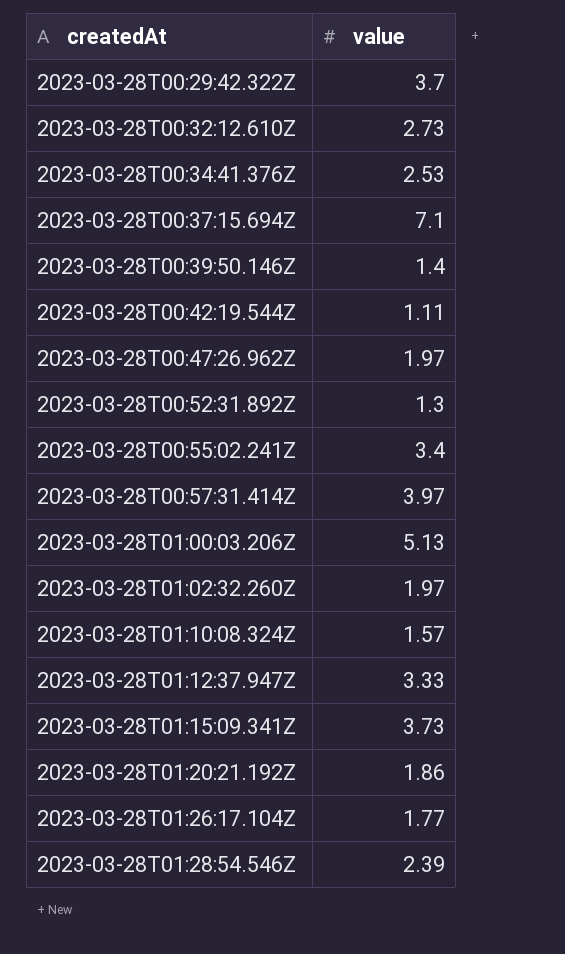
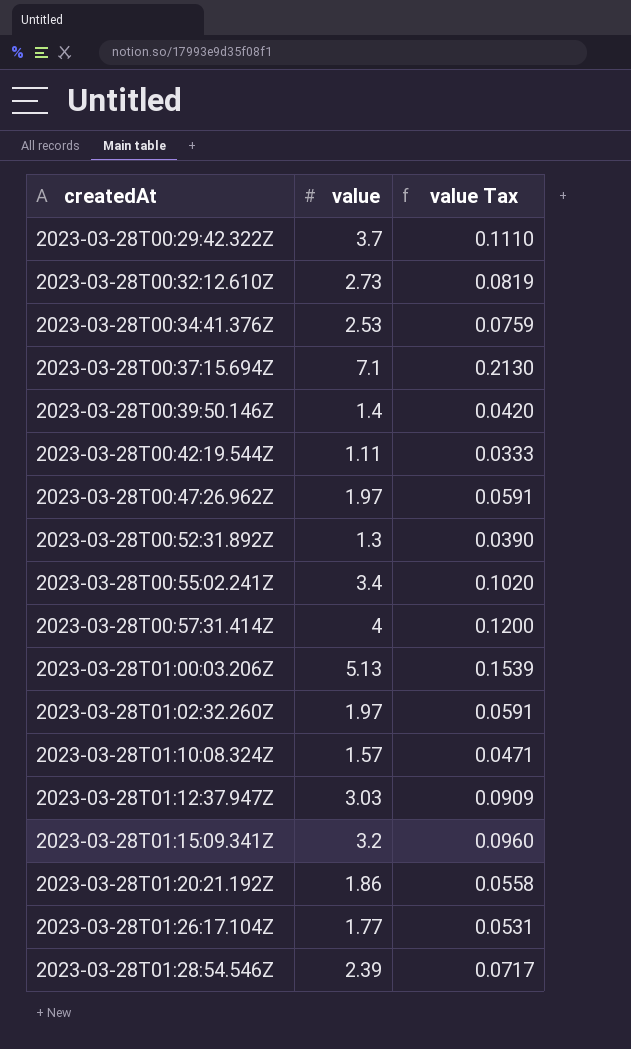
column value Tax | formula: none -> [value] * 0.03
2023-03-28T00:57:31.414Z | value: 3.97 -> 4
2023-03-28T01:12:37.947Z | value: 3.33 -> 3.03
2023-03-28T01:15:09.341Z | value: 3.73 -> 3.2

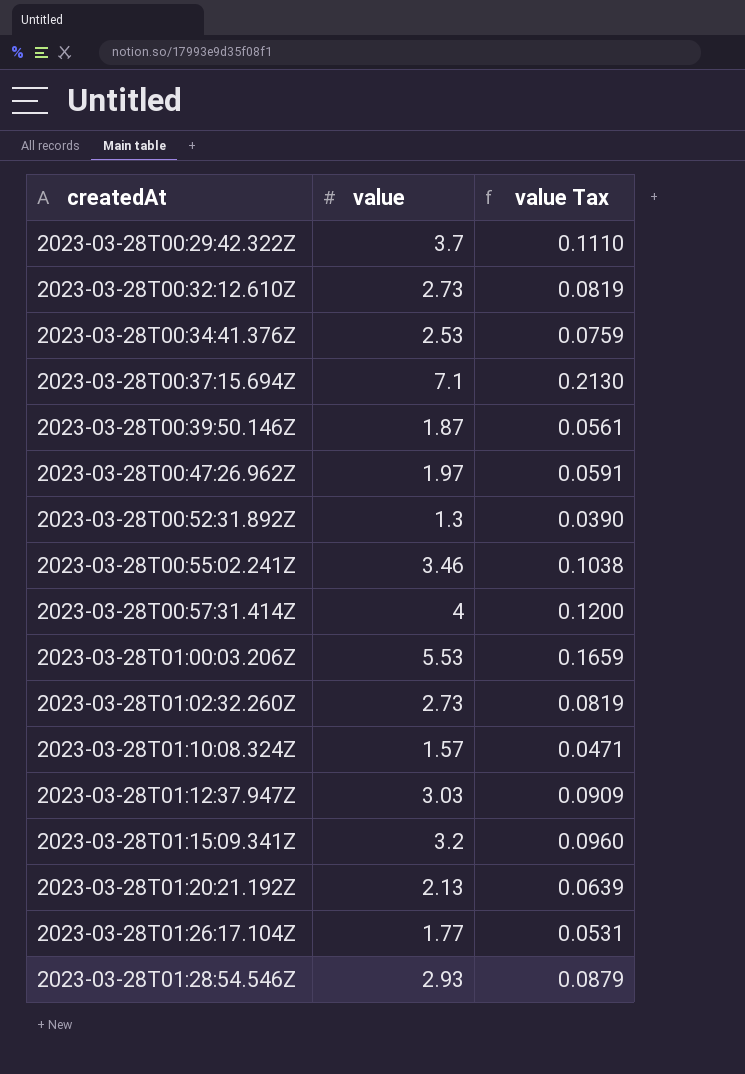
row 2023-03-28T00:42:19.544Z: 1.11 | 0.0333 -> none
2023-03-28T00:39:50.146Z | value: 1.4 -> 1.87
2023-03-28T00:39:50.146Z | value Tax: 0.0420 -> 0.0561
2023-03-28T00:55:02.241Z | value: 3.4 -> 3.46
2023-03-28T00:55:02.241Z | value Tax: 0.1020 -> 0.1038
2023-03-28T01:00:03.206Z | value: 5.13 -> 5.53
2023-03-28T01:00:03.206Z | value Tax: 0.1539 -> 0.1659
2023-03-28T01:02:32.260Z | value: 1.97 -> 2.73
2023-03-28T01:02:32.260Z | value Tax: 0.0591 -> 0.0819
2023-03-28T01:20:21.192Z | value: 1.86 -> 2.13
2023-03-28T01:20:21.192Z | value Tax: 0.0558 -> 0.0639
2023-03-28T01:28:54.546Z | value: 2.39 -> 2.93
2023-03-28T01:28:54.546Z | value Tax: 0.0717 -> 0.0879

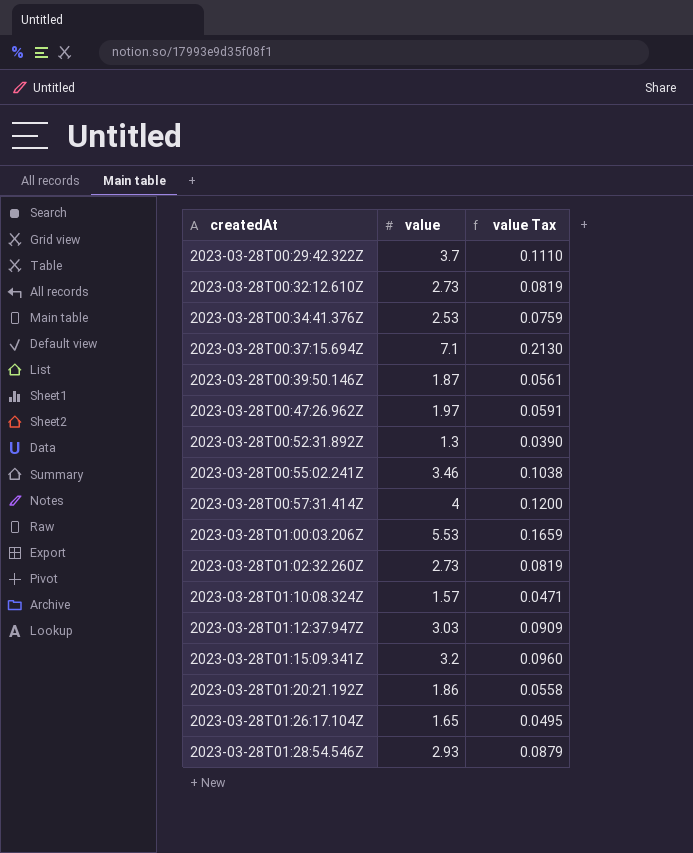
2023-03-28T01:20:21.192Z | value: 2.13 -> 1.86
2023-03-28T01:20:21.192Z | value Tax: 0.0639 -> 0.0558
2023-03-28T01:26:17.104Z | value: 1.77 -> 1.65
2023-03-28T01:26:17.104Z | value Tax: 0.0531 -> 0.0495

